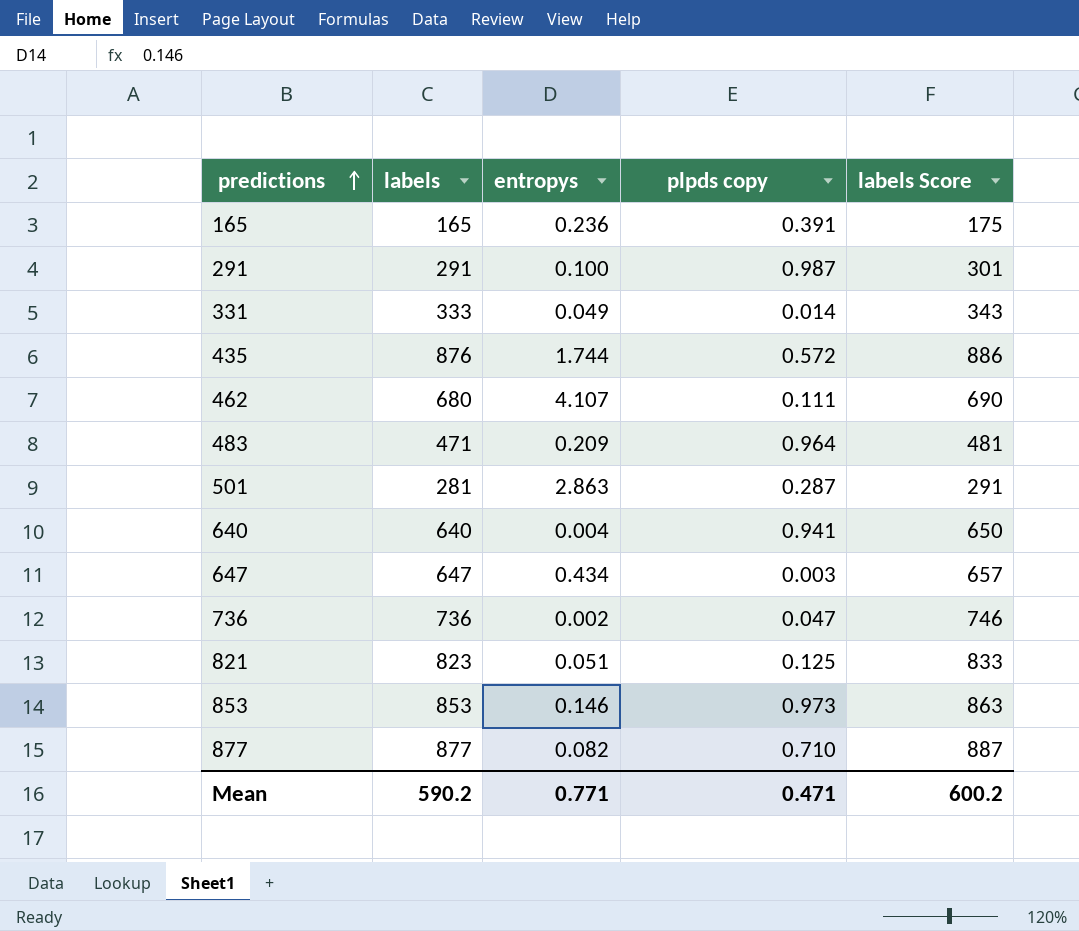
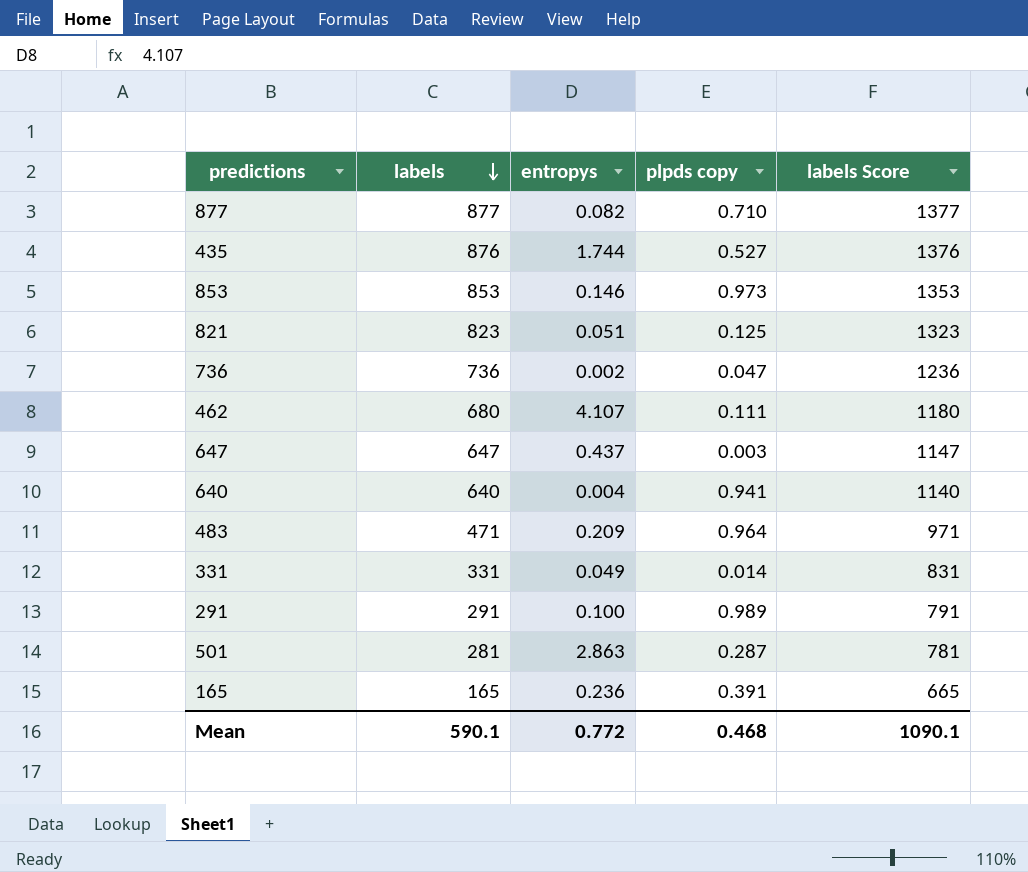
row order: predictions ascending -> labels descending
column labels Score | formula: [labels] + 10 -> [labels] + 500
435 | plpds copy: 0.572 -> 0.527
647 | entropys: 0.434 -> 0.437
331 | labels: 333 -> 331
291 | plpds copy: 0.987 -> 0.989
Mean | labels: 590.2 -> 590.1
Mean | entropys: 0.771 -> 0.772
Mean | plpds copy: 0.471 -> 0.468
Mean | labels Score: 600.2 -> 1090.1

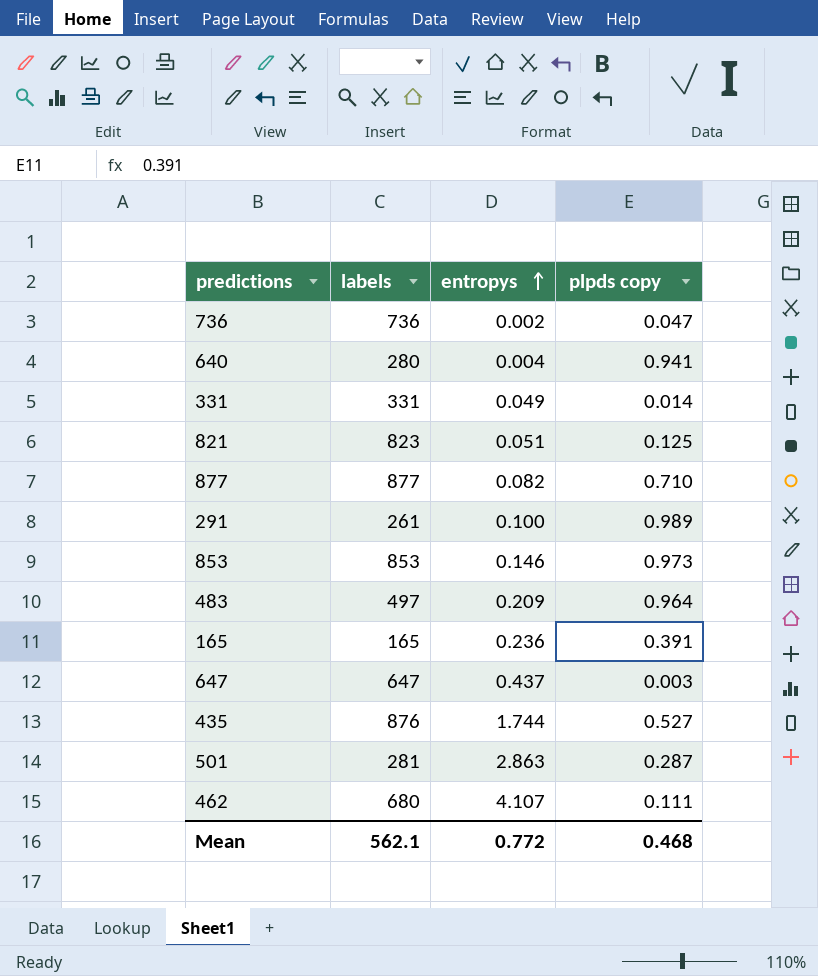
row order: labels descending -> entropys ascending
column labels Score | formula: [labels] + 500 -> none
640 | labels: 640 -> 280
291 | labels: 291 -> 261
483 | labels: 471 -> 497
Mean | labels: 590.1 -> 562.1

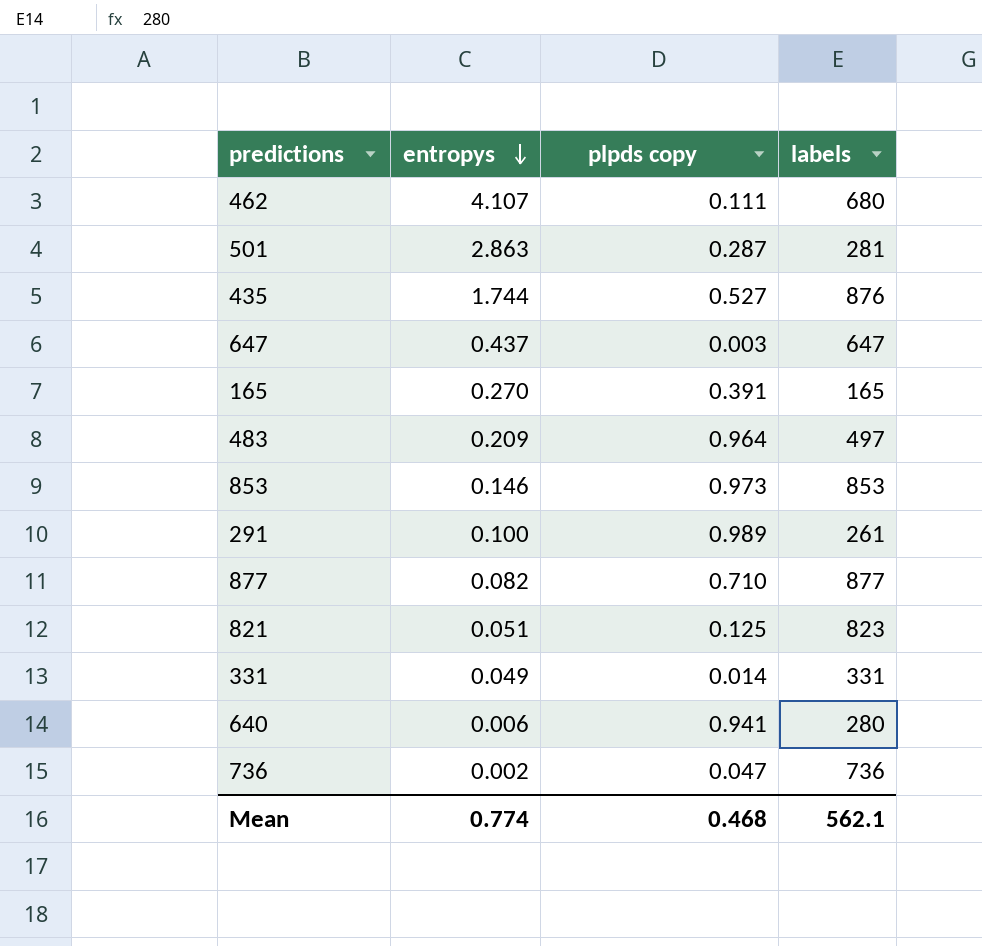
row order: entropys ascending -> entropys descending
column labels | position: 2 -> 4
165 | entropys: 0.236 -> 0.270
640 | entropys: 0.004 -> 0.006
Mean | entropys: 0.772 -> 0.774

